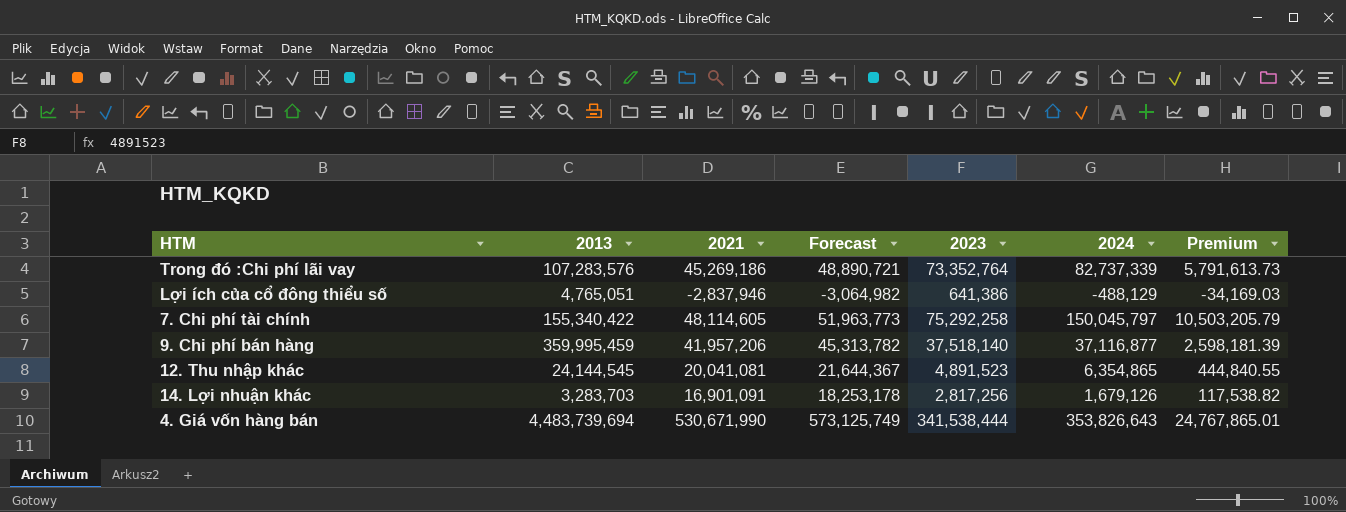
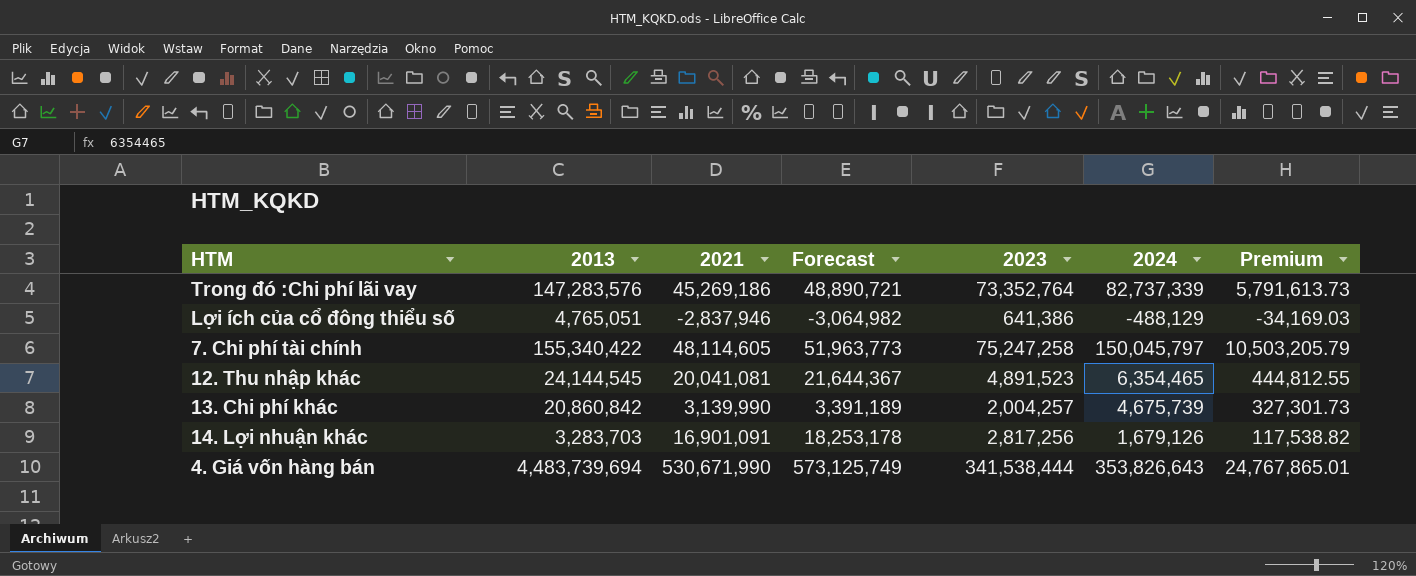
row 9. Chi phí bán hàng: 359,995,459 | 41,957,206 | 45,313,782 | 37,518,140 | 37,116,877 | 2,598,181.39 -> none
Trong đó :Chi phí lãi vay | 2013: 107,283,576 -> 147,283,576
7. Chi phí tài chính | 2023: 75,292,258 -> 75,247,258
12. Thu nhập khác | 2024: 6,354,865 -> 6,354,465
12. Thu nhập khác | Premium: 444,840.55 -> 444,812.55
row 13. Chi phí khác: none -> 20,860,842 | 3,139,990 | 3,391,189 | 2,004,257 | 4,675,739 | 327,301.73

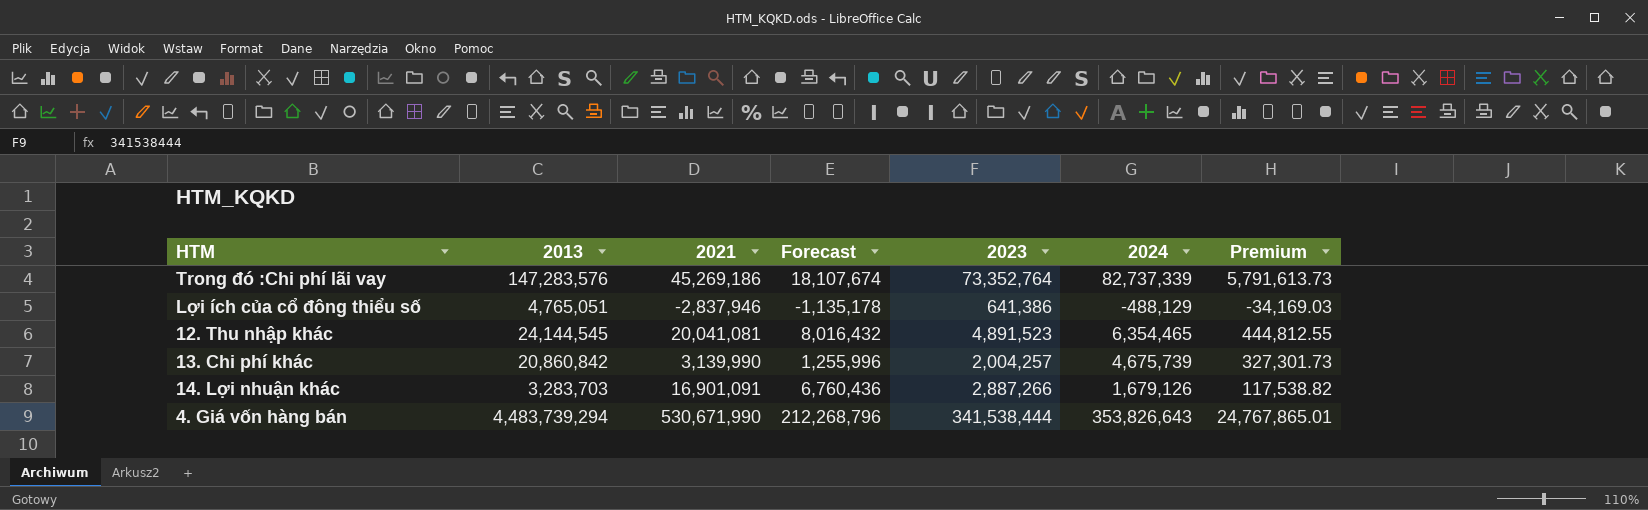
column Forecast | formula: [2021] * 1.08 -> [2021] * 0.4
row 7. Chi phí tài chính: 155,340,422 | 48,114,605 | 51,963,773 | 75,247,258 | 150,045,797 | 10,503,205.79 -> none
14. Lợi nhuận khác | 2023: 2,817,256 -> 2,887,266
4. Giá vốn hàng bán | 2013: 4,483,739,694 -> 4,483,739,294

